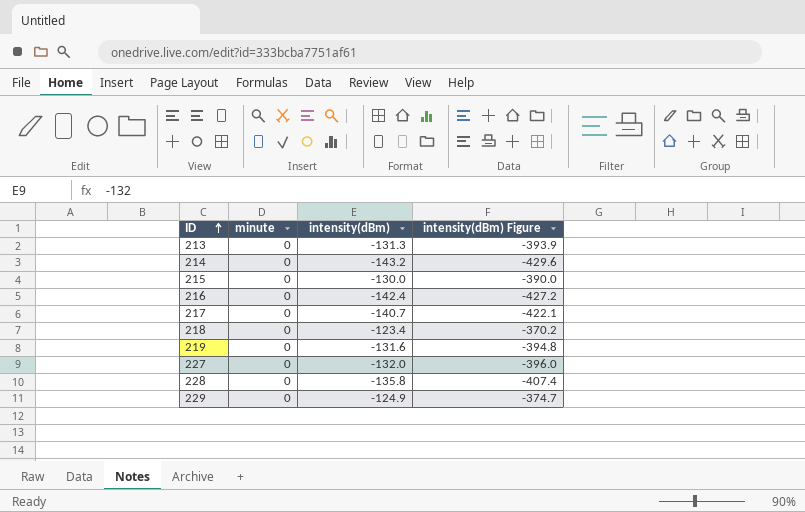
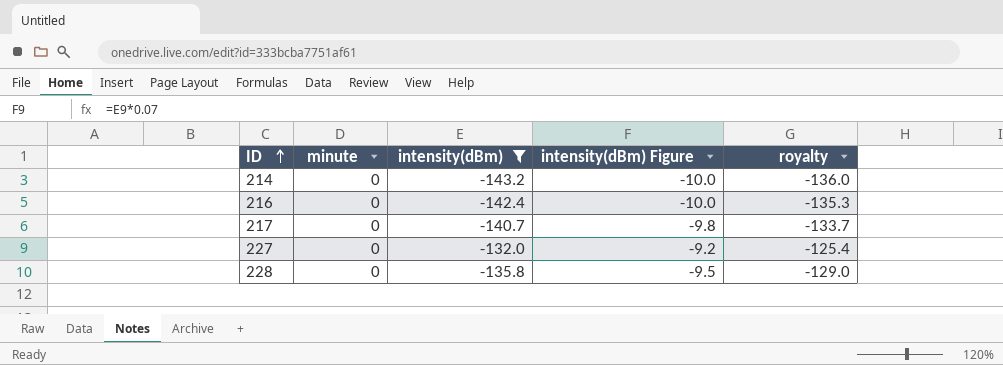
filter: none -> intensity(dBm) <= -132.0
column intensity(dBm) Figure | formula: [intensity(dBm)] * 3 -> [intensity(dBm)] * 0.07
column royalty | formula: none -> [intensity(dBm)] * 0.95

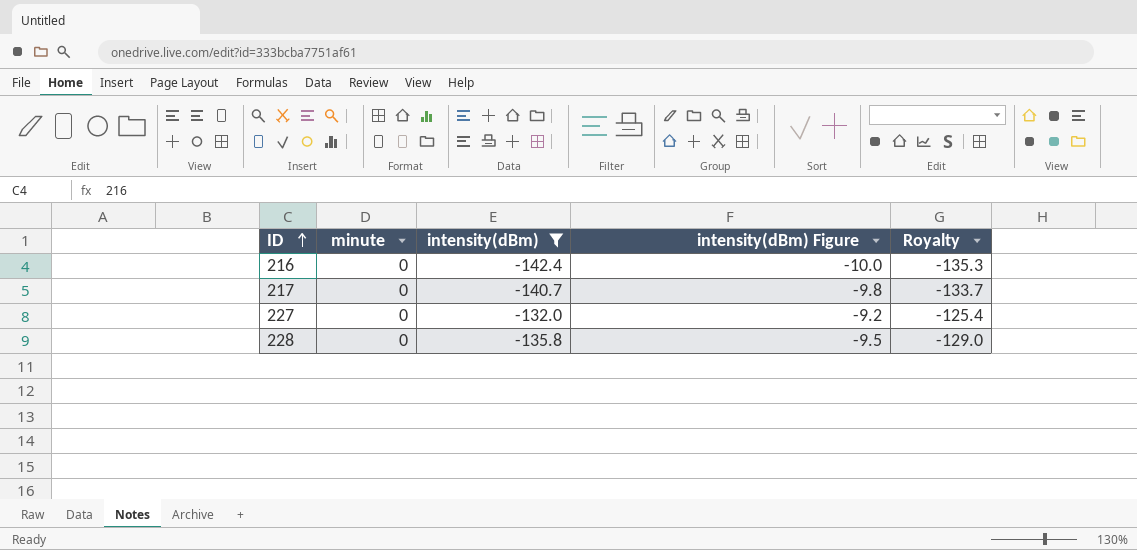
column name: royalty -> Royalty
row 214: 0 | -143.2 | -10.0 | -136.0 -> none

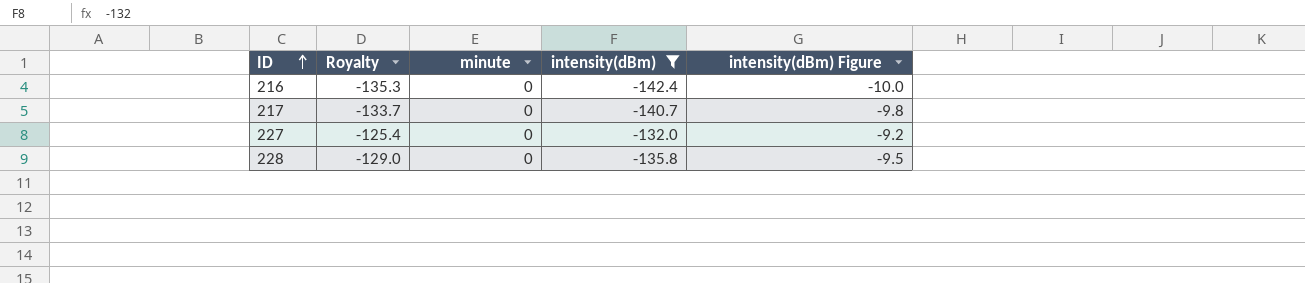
column Royalty | position: 5 -> 2

